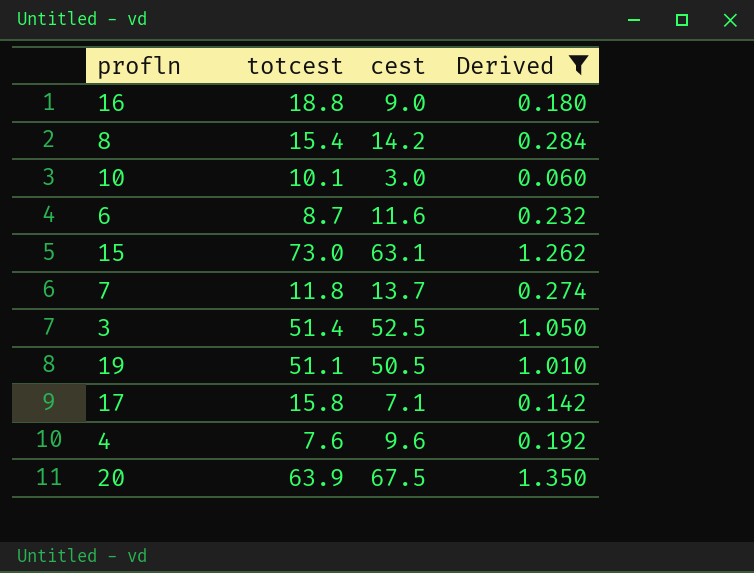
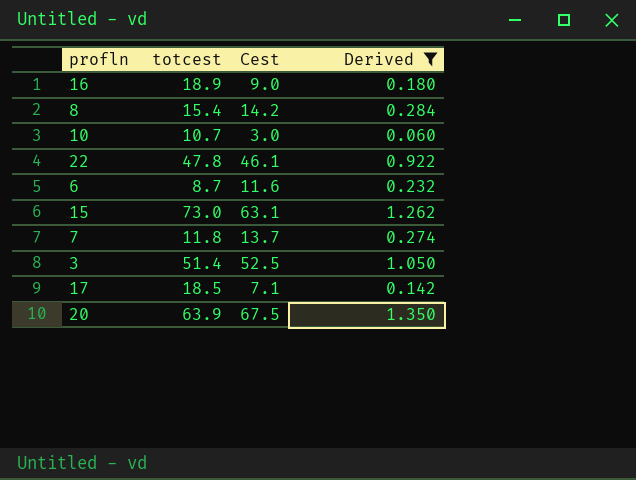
column name: cest -> Cest
row 19: 51.1 | 50.5 | 1.010 -> none
row 4: 7.6 | 9.6 | 0.192 -> none
16 | totcest: 18.8 -> 18.9
10 | totcest: 10.1 -> 10.7
row 22: none -> 47.8 | 46.1 | 0.922
17 | totcest: 15.8 -> 18.5

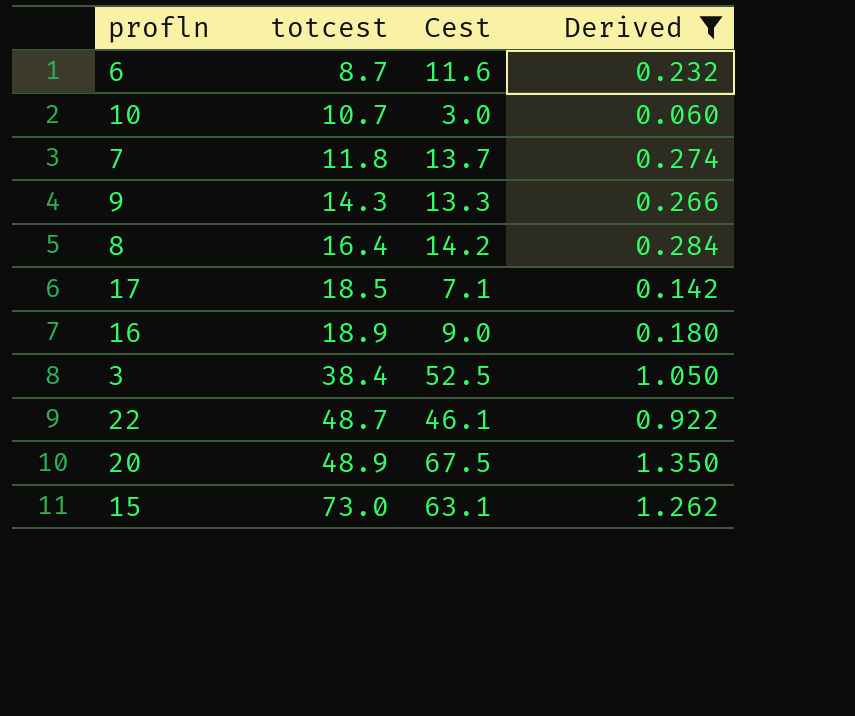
row order: none -> totcest ascending
row 9: none -> 14.3 | 13.3 | 0.266
8 | totcest: 15.4 -> 16.4
3 | totcest: 51.4 -> 38.4
22 | totcest: 47.8 -> 48.7
20 | totcest: 63.9 -> 48.9

